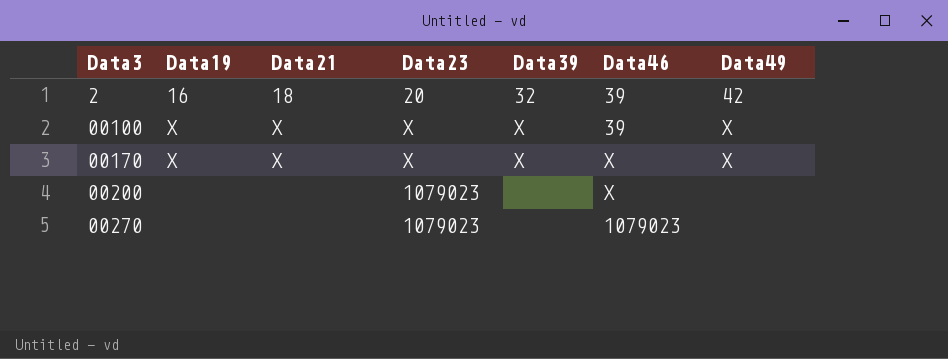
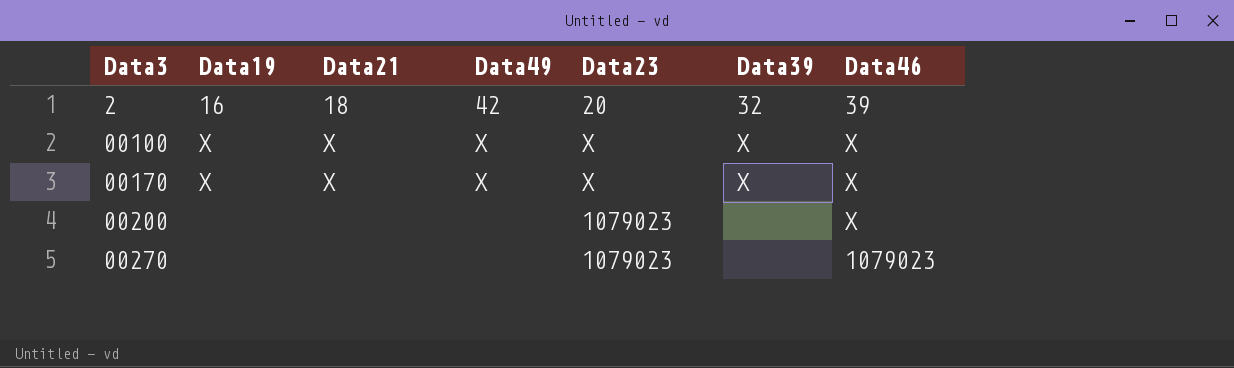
column Data49 | position: 7 -> 4
00100 | Data46: 39 -> X

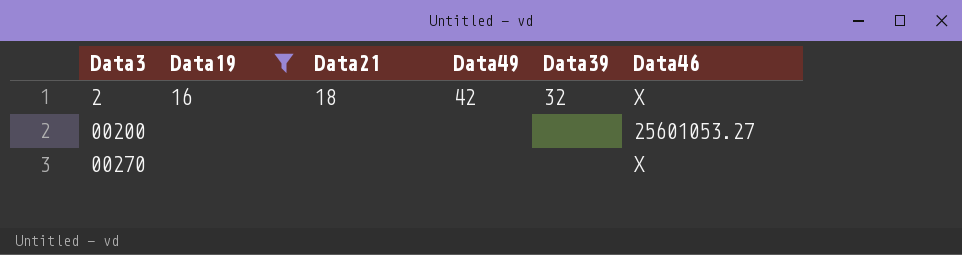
filter: none -> Data19 != X
column Data23 | position: 5 -> none
2 | Data46: 39 -> X
00200 | Data46: X -> 25601053.27
00270 | Data46: 1079023 -> X

